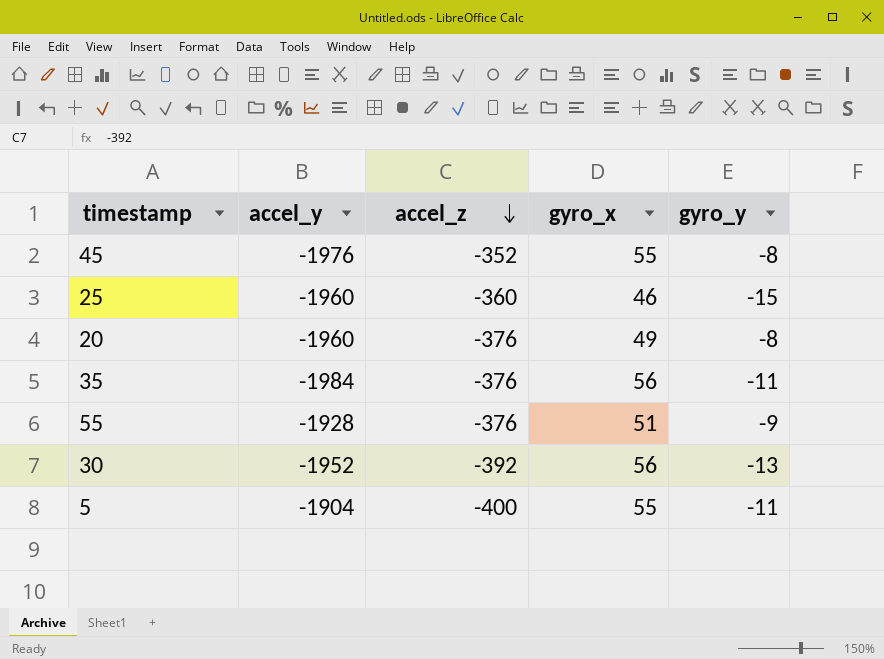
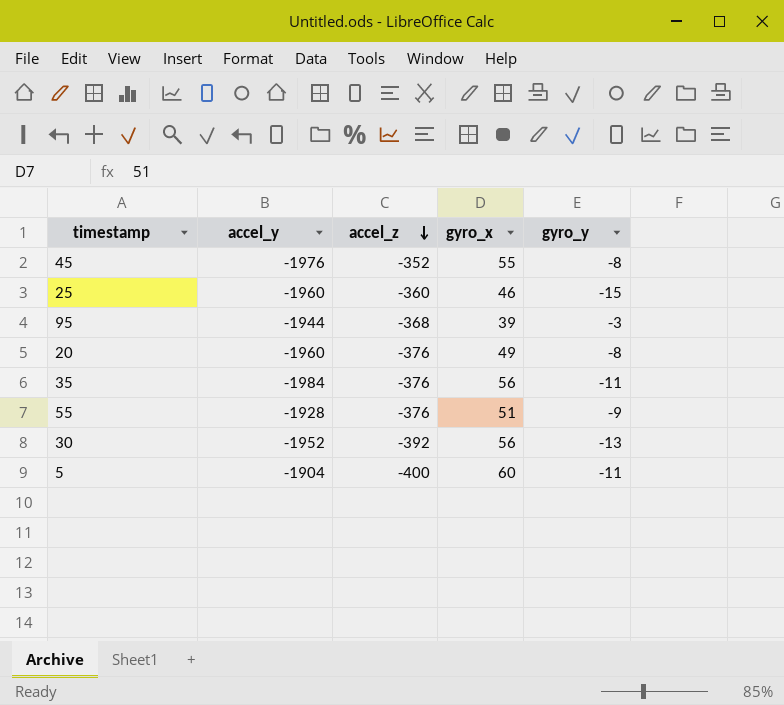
row 95: none -> -1944 | -368 | 39 | -3
5 | gyro_x: 55 -> 60

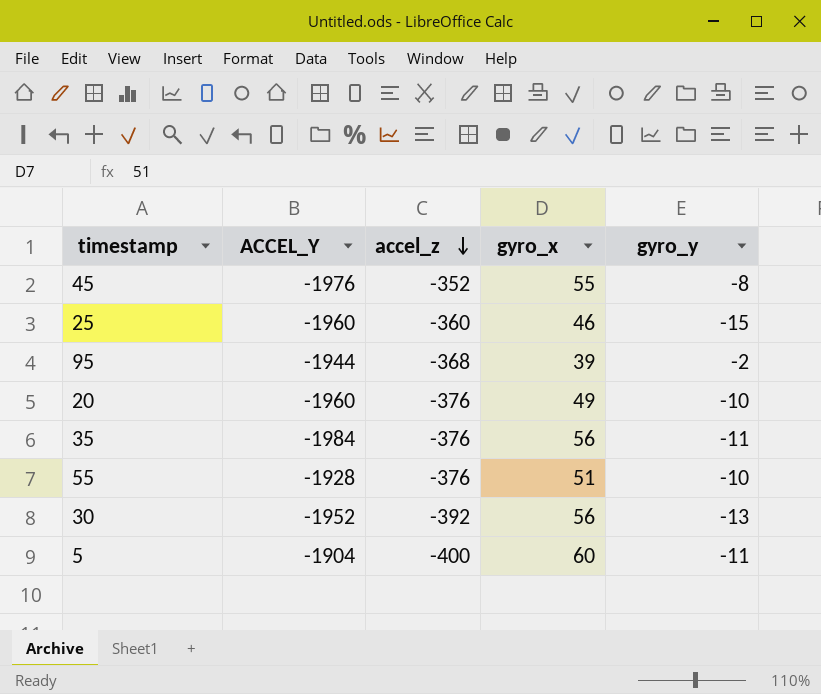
column name: accel_y -> ACCEL_Y
95 | gyro_y: -3 -> -2
20 | gyro_y: -8 -> -10
55 | gyro_y: -9 -> -10

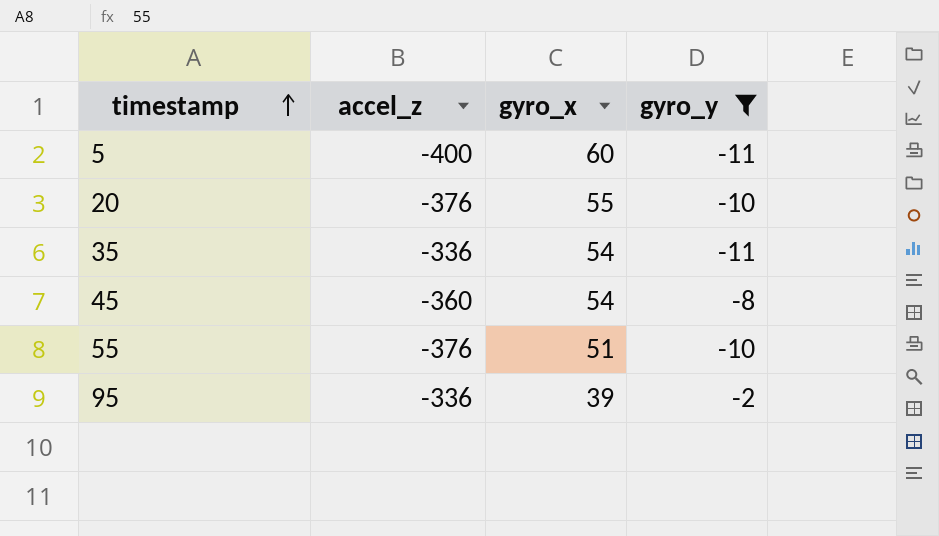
filter: none -> gyro_y >= -11
row order: accel_z descending -> timestamp ascending
column ACCEL_Y | position: 2 -> none
20 | gyro_x: 49 -> 55
35 | accel_z: -376 -> -336
35 | gyro_x: 56 -> 54
45 | accel_z: -352 -> -360
45 | gyro_x: 55 -> 54
95 | accel_z: -368 -> -336

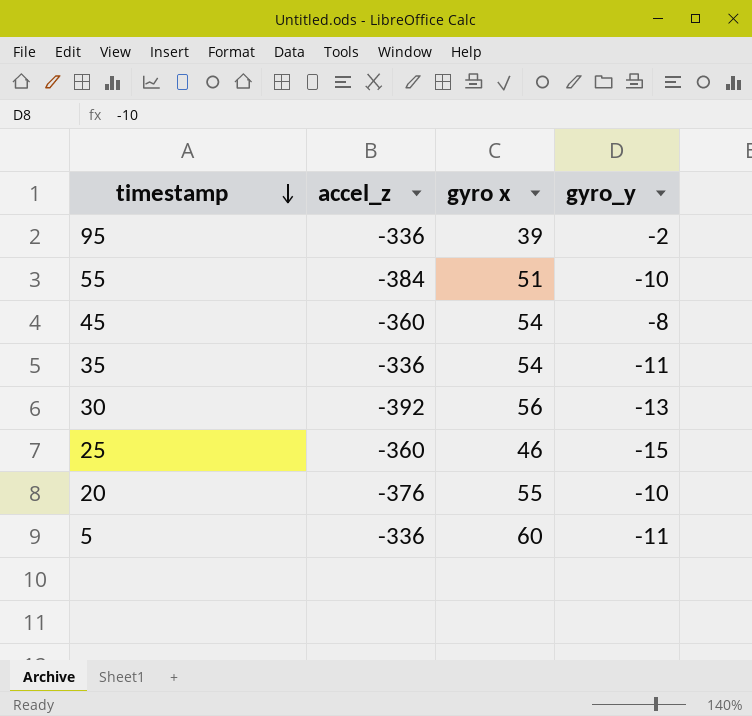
filter: gyro_y >= -11 -> none
row order: timestamp ascending -> timestamp descending
column name: gyro_x -> gyro x
55 | accel_z: -376 -> -384
5 | accel_z: -400 -> -336

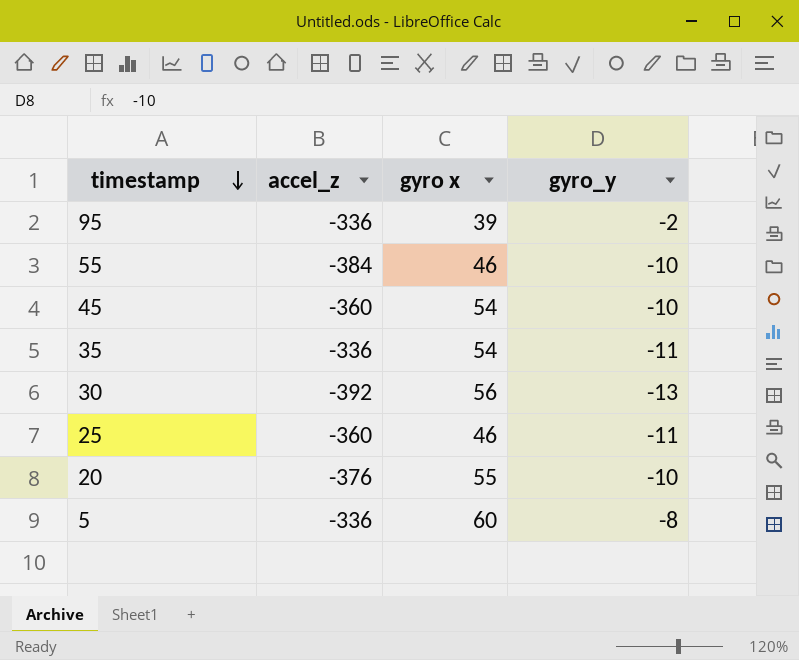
55 | gyro x: 51 -> 46
45 | gyro_y: -8 -> -10
25 | gyro_y: -15 -> -11
5 | gyro_y: -11 -> -8

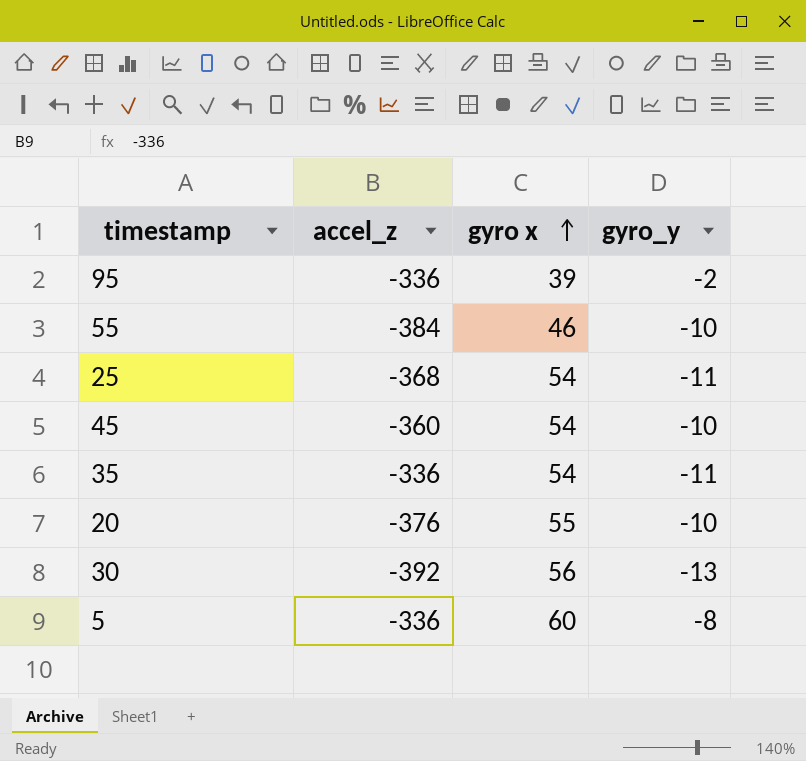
row order: timestamp descending -> gyro x ascending
25 | accel_z: -360 -> -368
25 | gyro x: 46 -> 54

